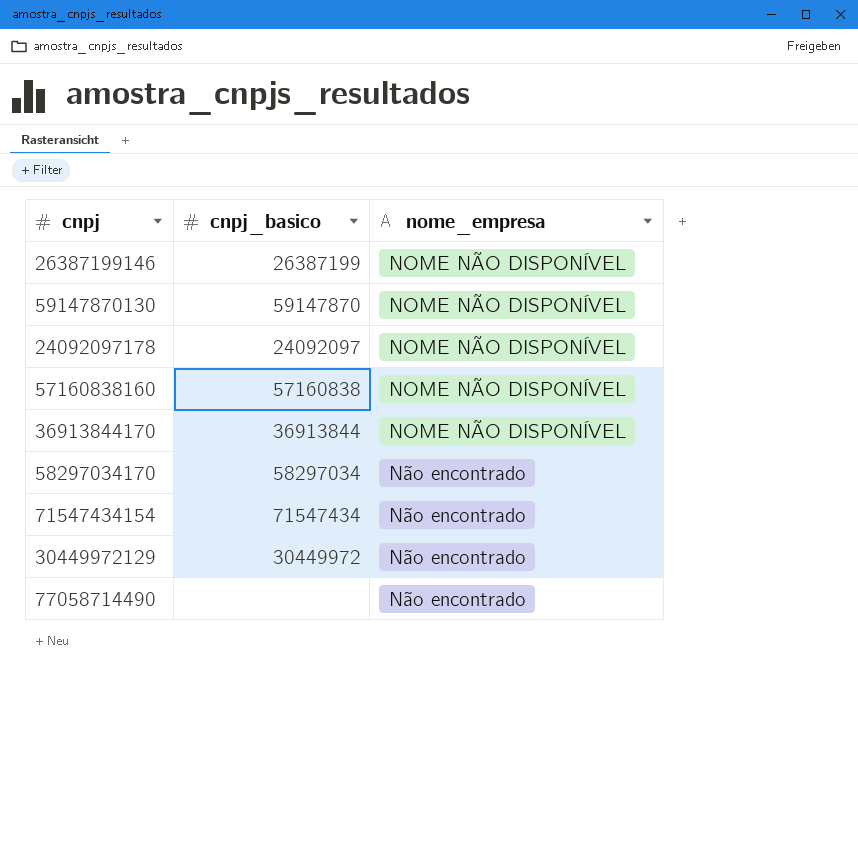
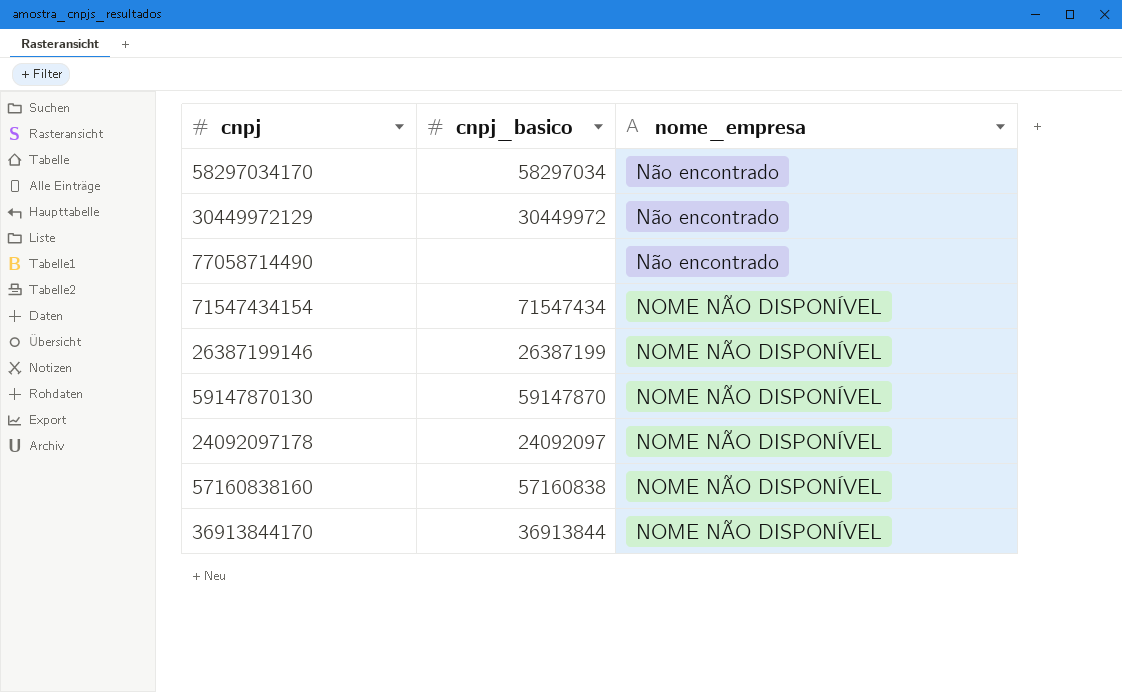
row order: nome_empresa descending -> nome_empresa ascending
71547434154 | nome_empresa: Não encontrado -> NOME NÃO DISPONÍVEL

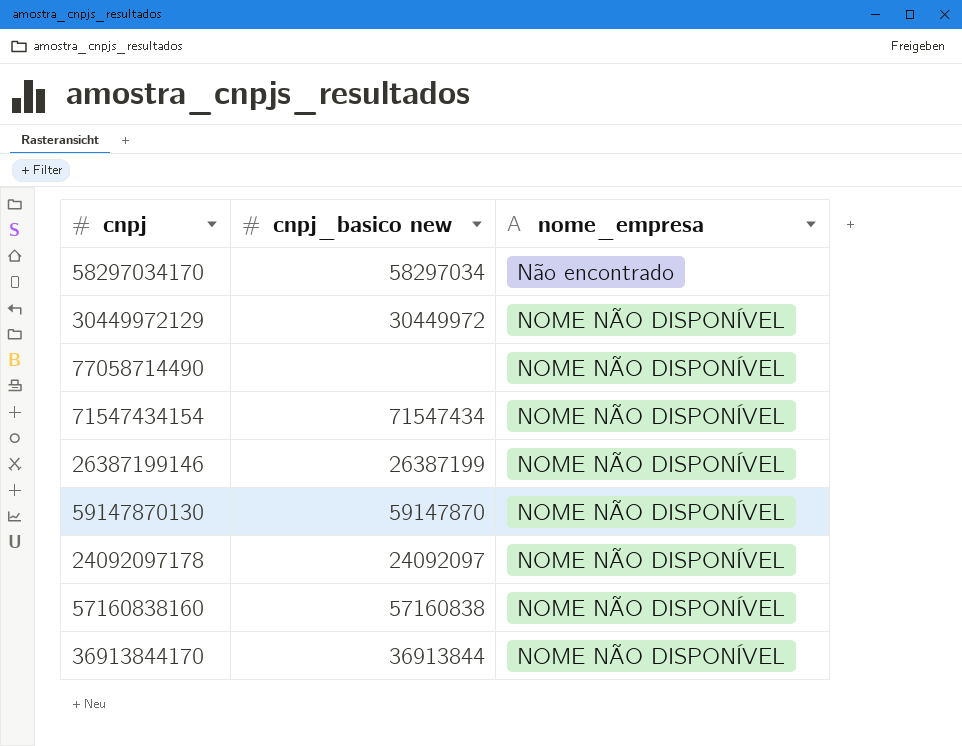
column name: cnpj_basico -> cnpj_basico new
30449972129 | nome_empresa: Não encontrado -> NOME NÃO DISPONÍVEL
77058714490 | nome_empresa: Não encontrado -> NOME NÃO DISPONÍVEL

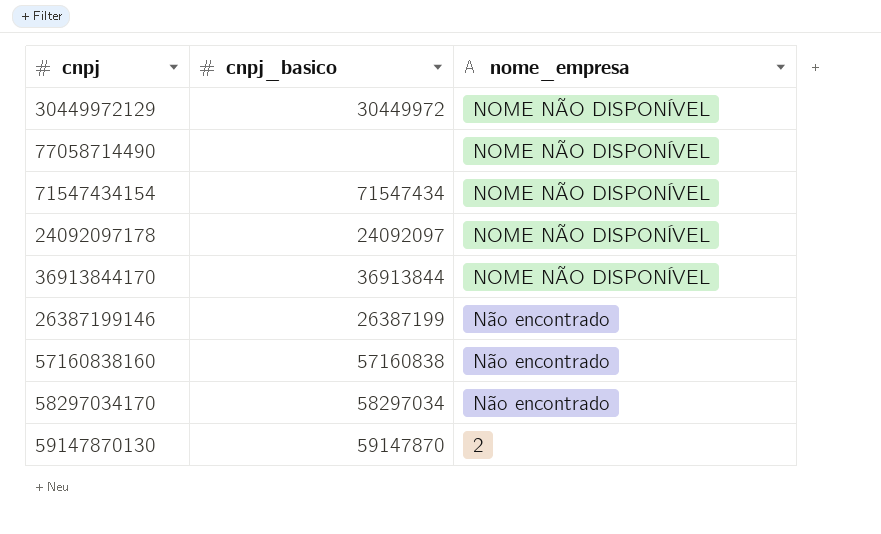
row order: nome_empresa ascending -> nome_empresa descending
column name: cnpj_basico new -> cnpj_basico
26387199146 | nome_empresa: NOME NÃO DISPONÍVEL -> Não encontrado
57160838160 | nome_empresa: NOME NÃO DISPONÍVEL -> Não encontrado
59147870130 | nome_empresa: NOME NÃO DISPONÍVEL -> 2

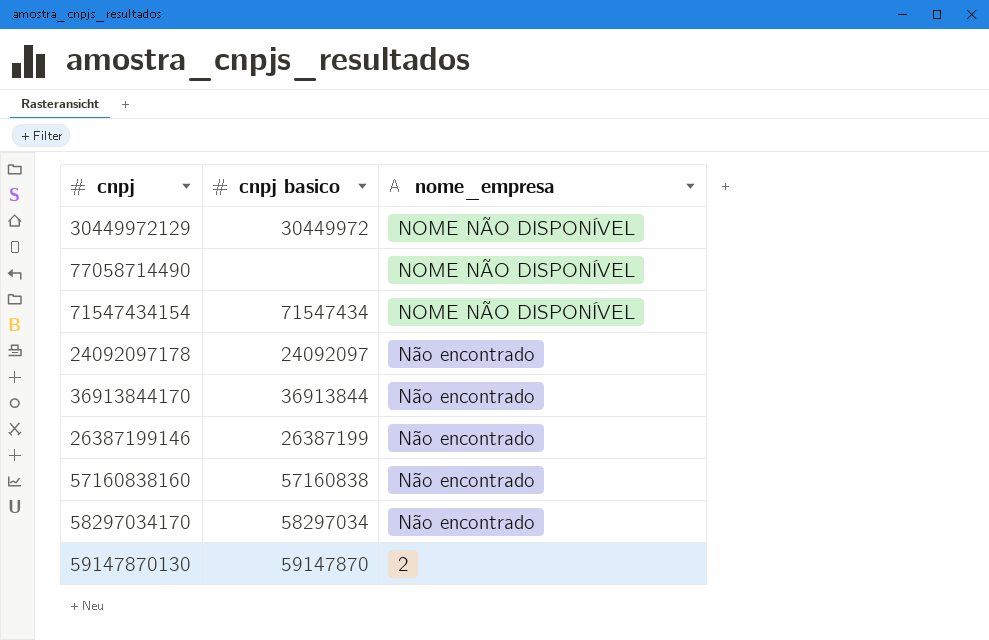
column name: cnpj_basico -> cnpj basico
24092097178 | nome_empresa: NOME NÃO DISPONÍVEL -> Não encontrado
36913844170 | nome_empresa: NOME NÃO DISPONÍVEL -> Não encontrado

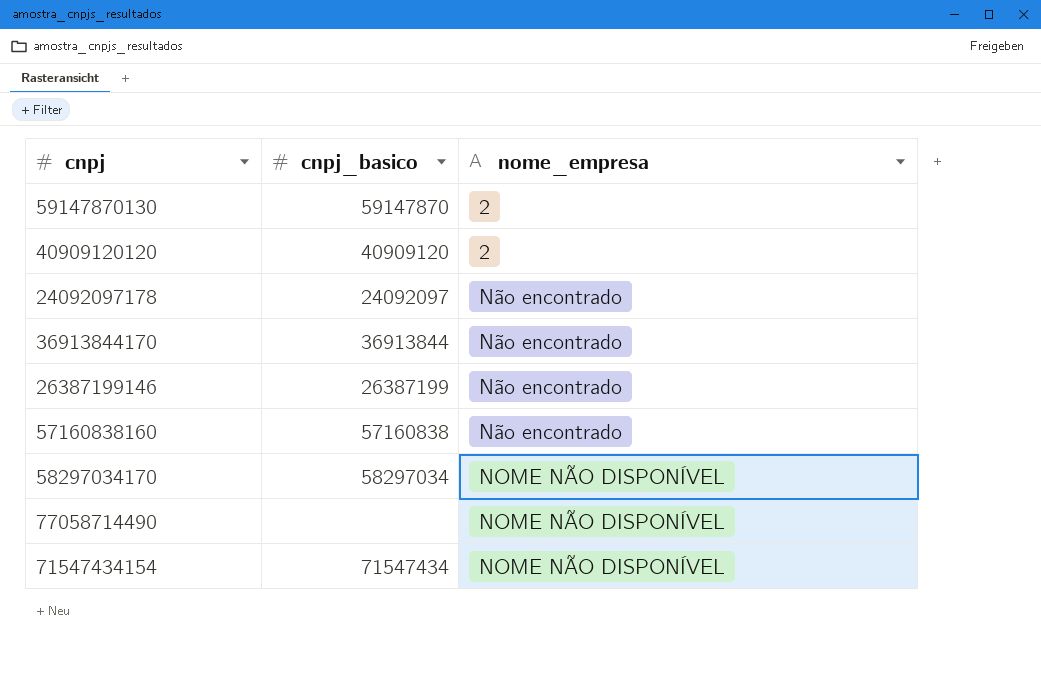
row order: nome_empresa descending -> nome_empresa ascending
column name: cnpj basico -> cnpj_basico
row 30449972129: 30449972 | NOME NÃO DISPONÍVEL -> none
row 40909120120: none -> 40909120 | 2
58297034170 | nome_empresa: Não encontrado -> NOME NÃO DISPONÍVEL

